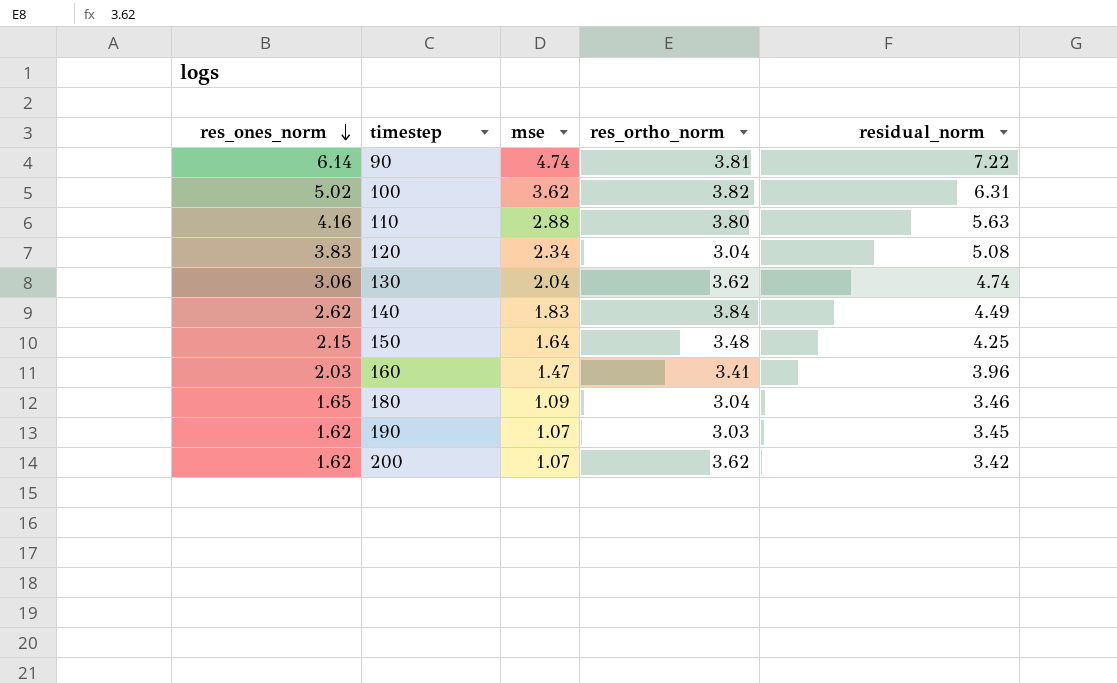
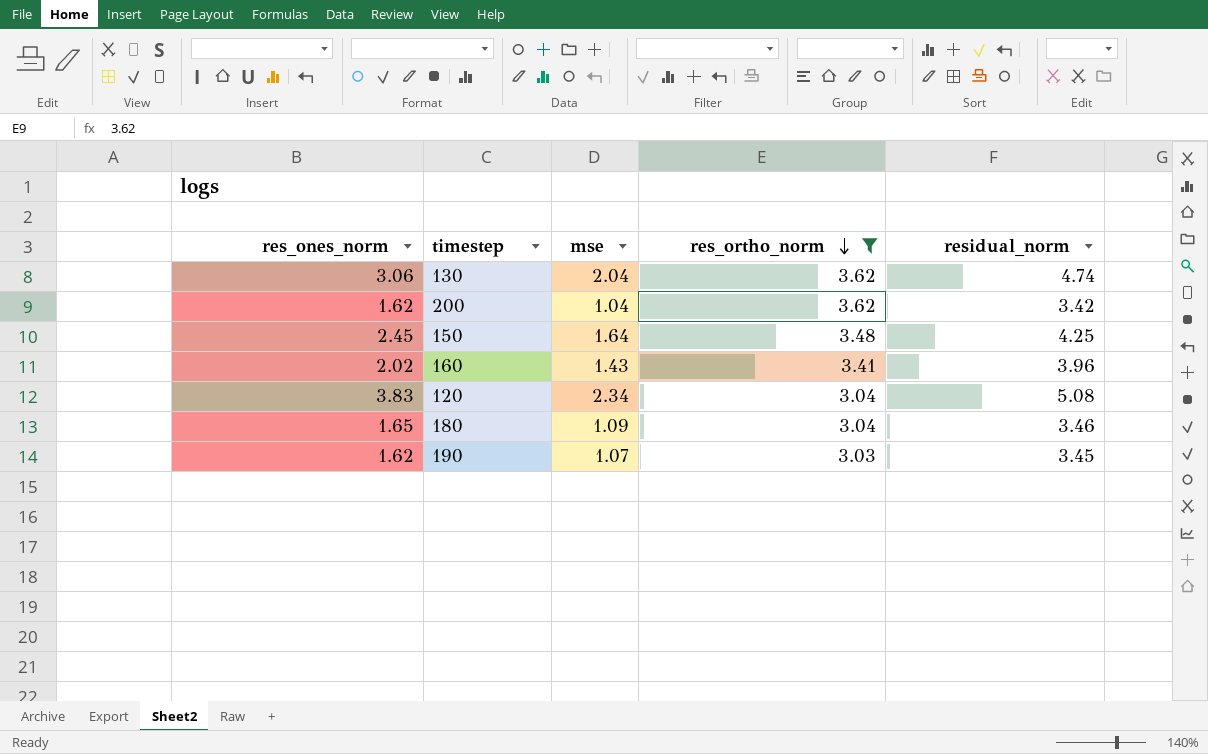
filter: none -> res_ortho_norm <= 3.62
row order: res_ones_norm descending -> res_ortho_norm descending
200 | mse: 1.07 -> 1.04
150 | res_ones_norm: 2.15 -> 2.45
160 | res_ones_norm: 2.03 -> 2.02
160 | mse: 1.47 -> 1.43

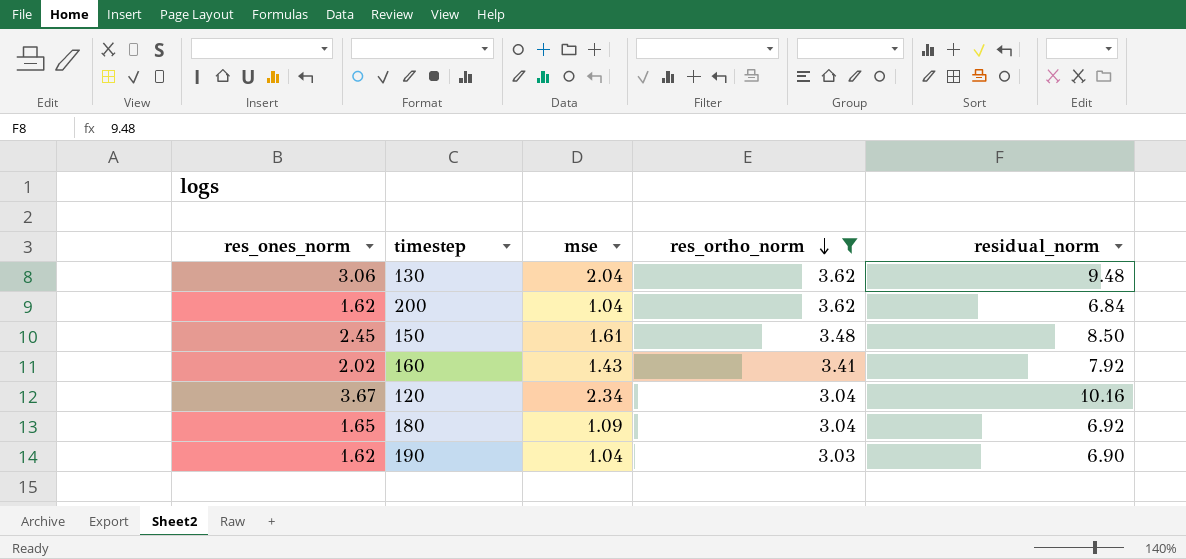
130 | residual_norm: 4.74 -> 9.48
200 | residual_norm: 3.42 -> 6.84
150 | mse: 1.64 -> 1.61
150 | residual_norm: 4.25 -> 8.50
160 | residual_norm: 3.96 -> 7.92
120 | res_ones_norm: 3.83 -> 3.67
120 | residual_norm: 5.08 -> 10.16
180 | residual_norm: 3.46 -> 6.92
190 | mse: 1.07 -> 1.04
190 | residual_norm: 3.45 -> 6.90

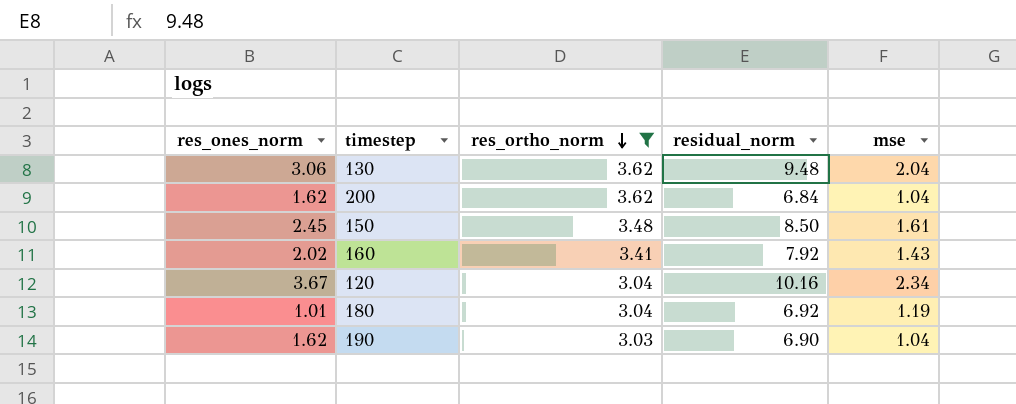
column mse | position: 3 -> 5
180 | res_ones_norm: 1.65 -> 1.01
180 | mse: 1.09 -> 1.19

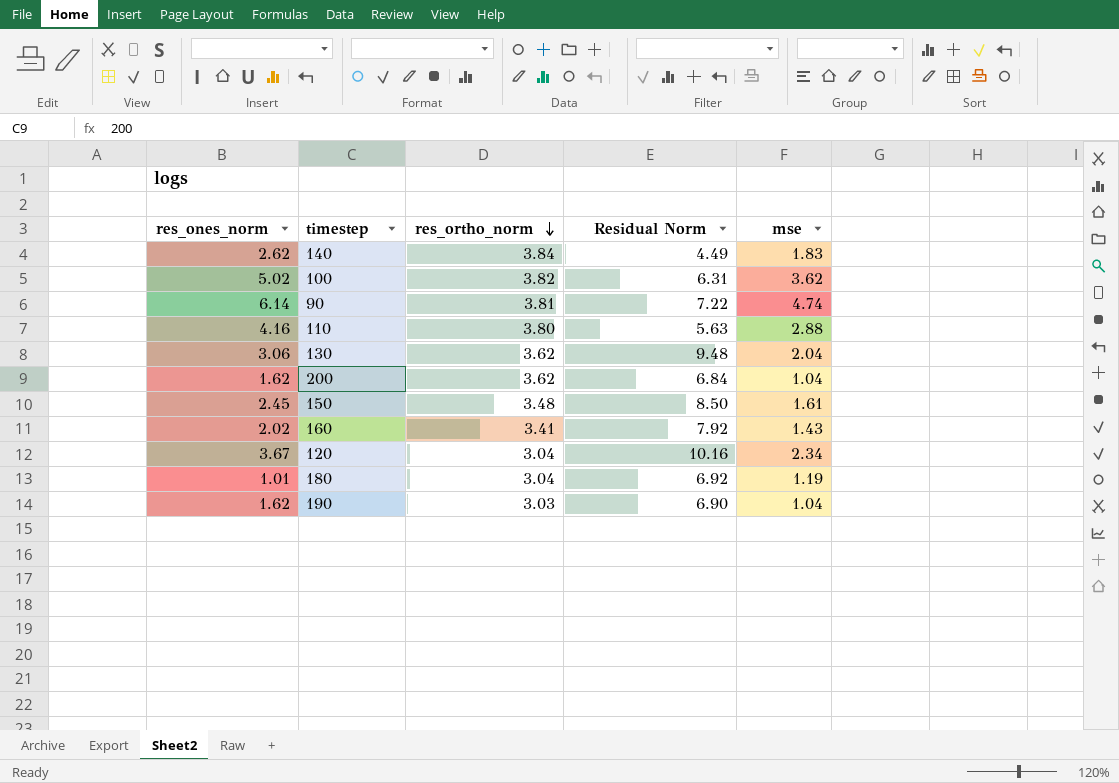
filter: res_ortho_norm <= 3.62 -> none
column name: residual_norm -> Residual Norm

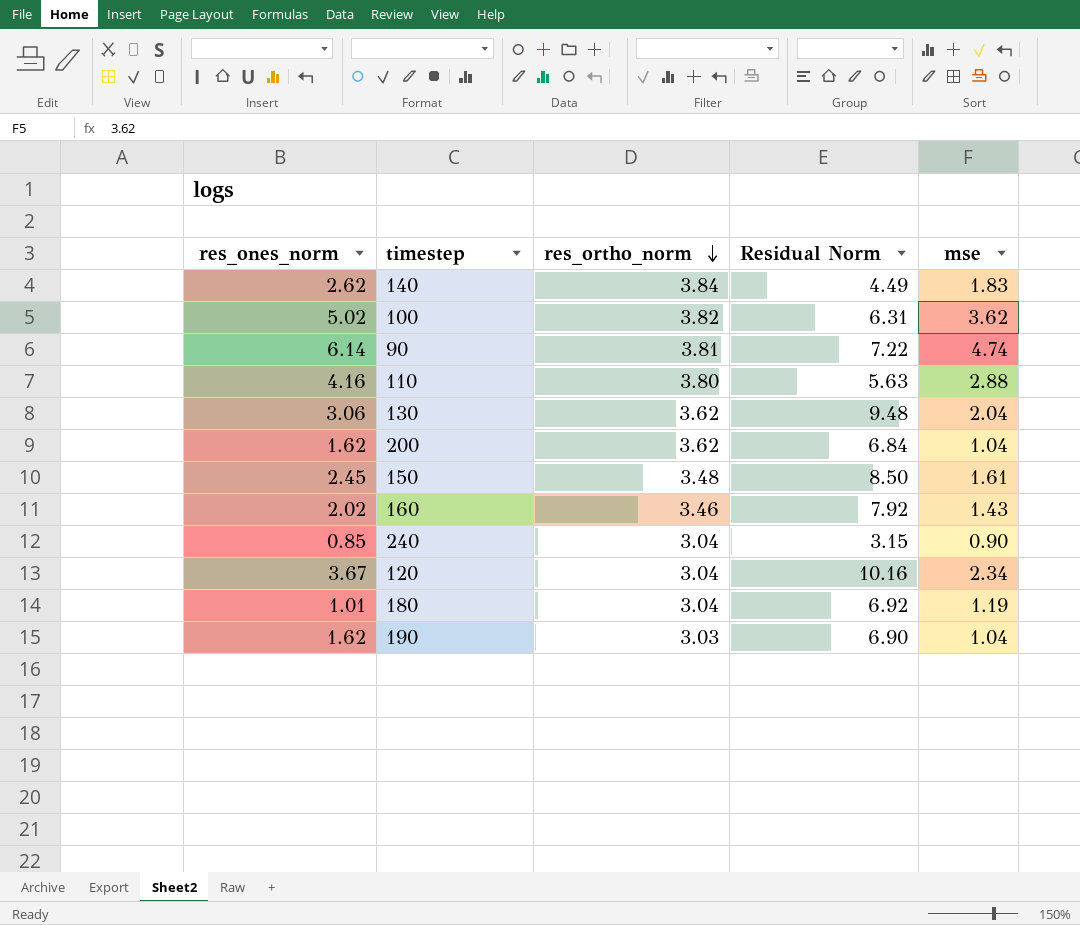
160 | res_ortho_norm: 3.41 -> 3.46
row 240: none -> 0.85 | 3.04 | 3.15 | 0.90

